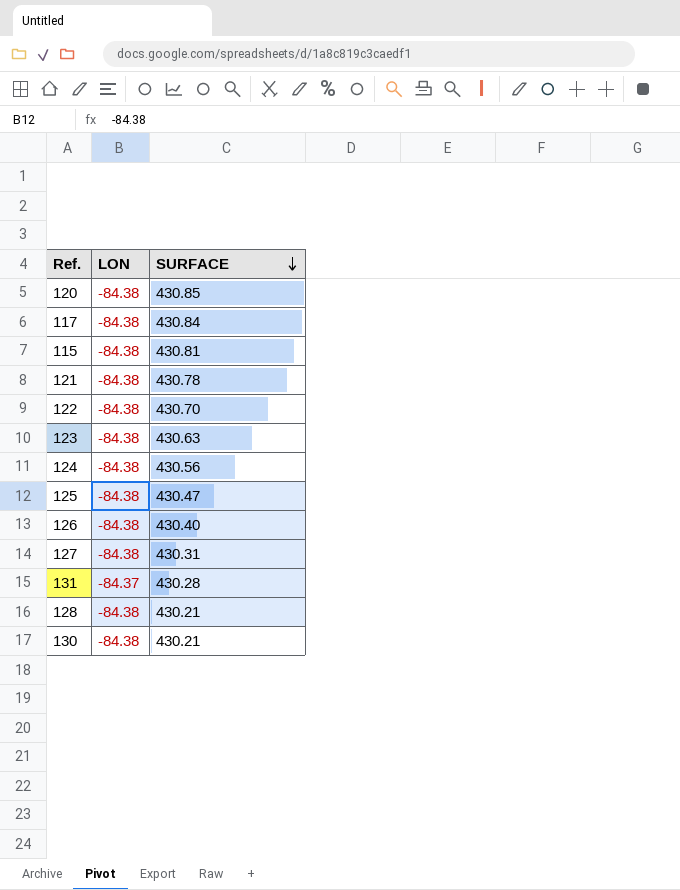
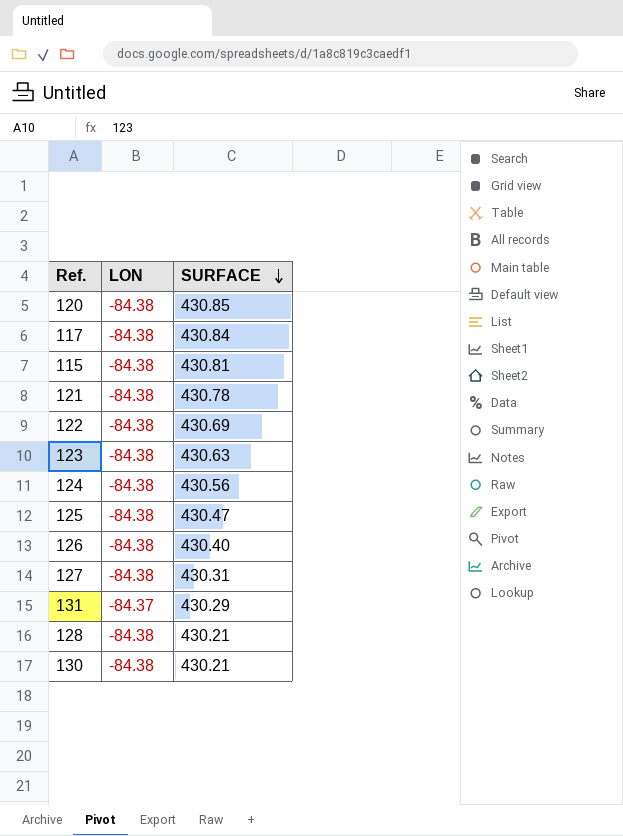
122 | SURFACE: 430.70 -> 430.69
131 | SURFACE: 430.28 -> 430.29

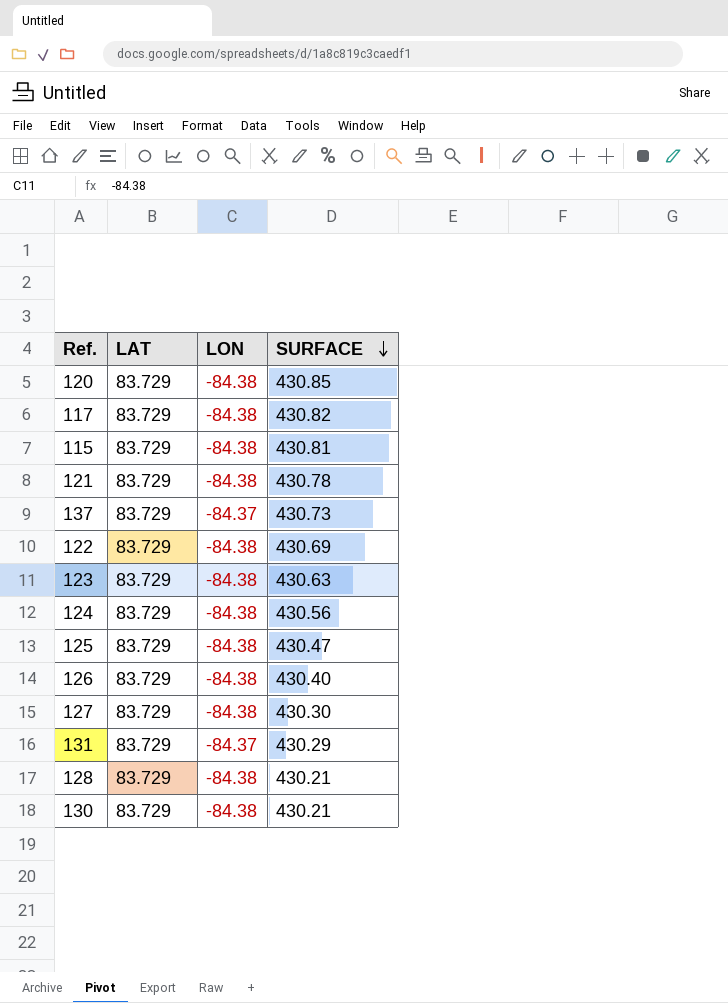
column LAT | position: none -> 2
117 | SURFACE: 430.84 -> 430.82
row 137: none -> 83.729 | -84.37 | 430.73
127 | SURFACE: 430.31 -> 430.30

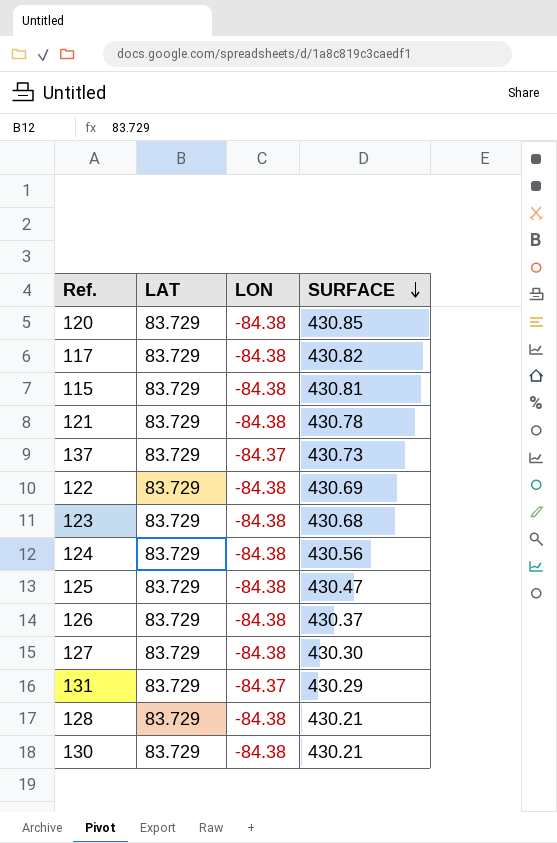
123 | SURFACE: 430.63 -> 430.68
126 | SURFACE: 430.40 -> 430.37

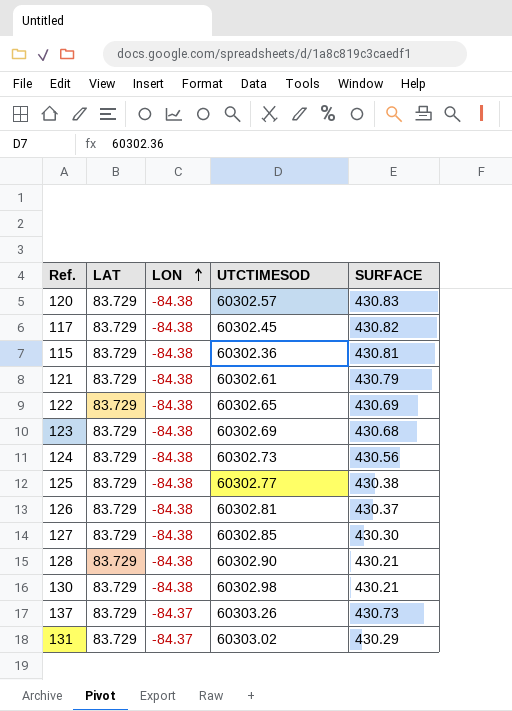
row order: SURFACE descending -> LON ascending
column UTCTIMESOD | position: none -> 4
120 | SURFACE: 430.85 -> 430.83
121 | SURFACE: 430.78 -> 430.79
125 | SURFACE: 430.47 -> 430.38

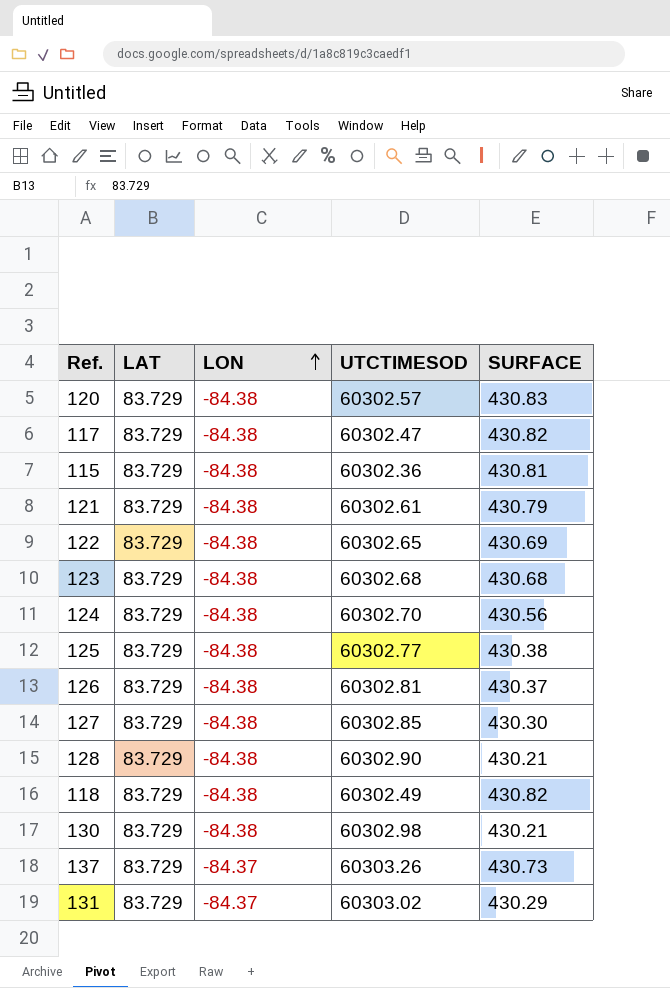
117 | UTCTIMESOD: 60302.45 -> 60302.47
123 | UTCTIMESOD: 60302.69 -> 60302.68
124 | UTCTIMESOD: 60302.73 -> 60302.70
row 118: none -> 83.729 | -84.38 | 60302.49 | 430.82

